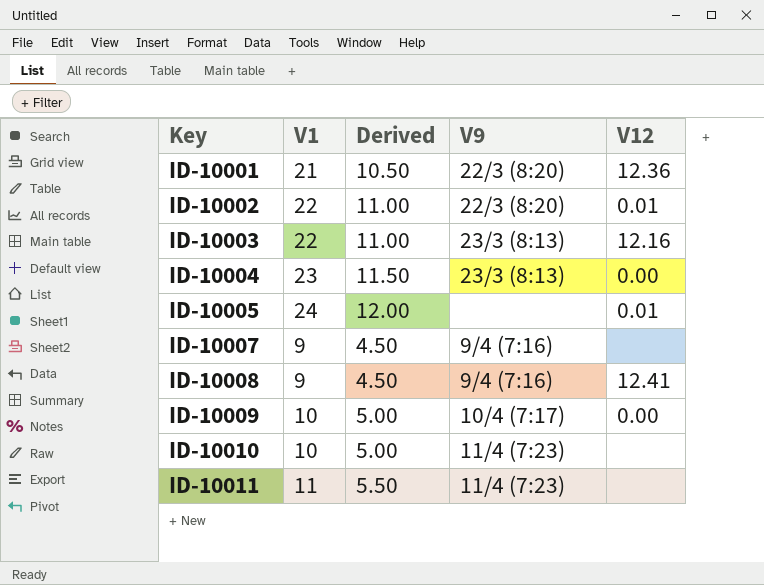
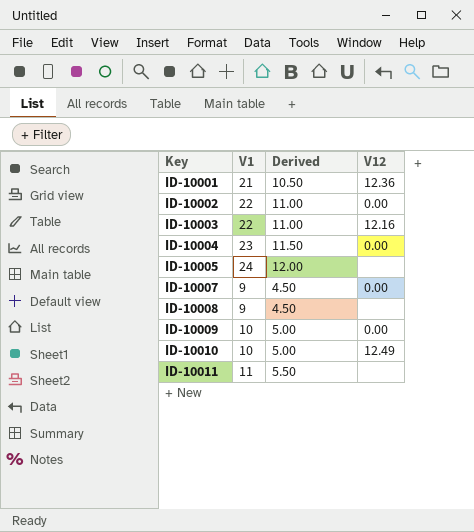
column V9 | position: 4 -> none
ID-10002 | V12: 0.01 -> 0.00
ID-10005 | V12: 0.01 -> none
ID-10007 | V12: none -> 0.00
ID-10008 | V12: 12.41 -> none
ID-10010 | V12: none -> 12.49

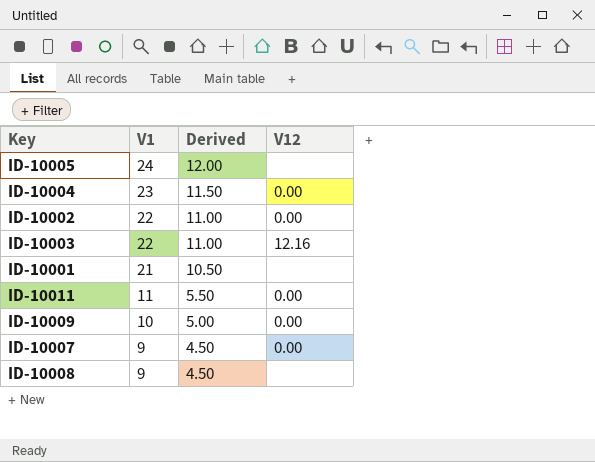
row order: Key ascending -> V1 descending
row ID-10010: 10 | 5.00 | 12.49 -> none
ID-10001 | V12: 12.36 -> none
ID-10011 | V12: none -> 0.00

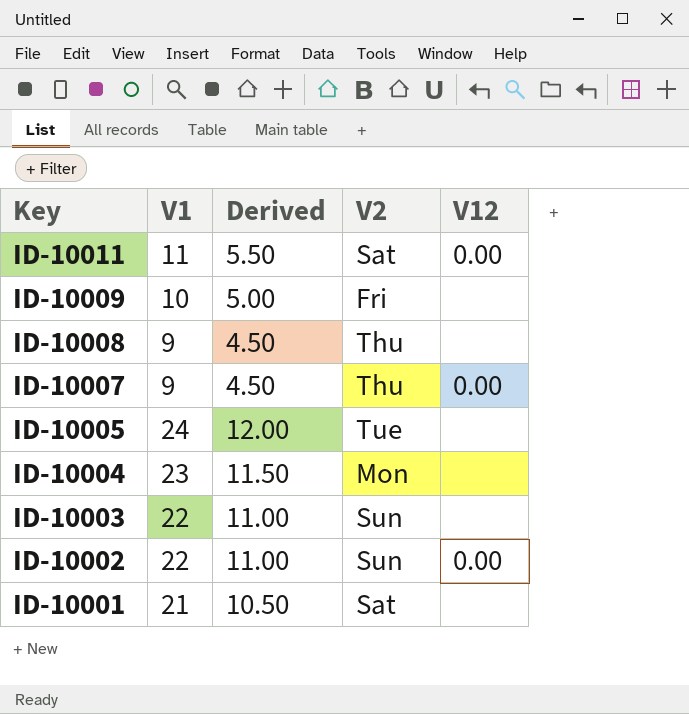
row order: V1 descending -> Key descending
column V2 | position: none -> 4
ID-10009 | V12: 0.00 -> none
ID-10004 | V12: 0.00 -> none
ID-10003 | V12: 12.16 -> none

